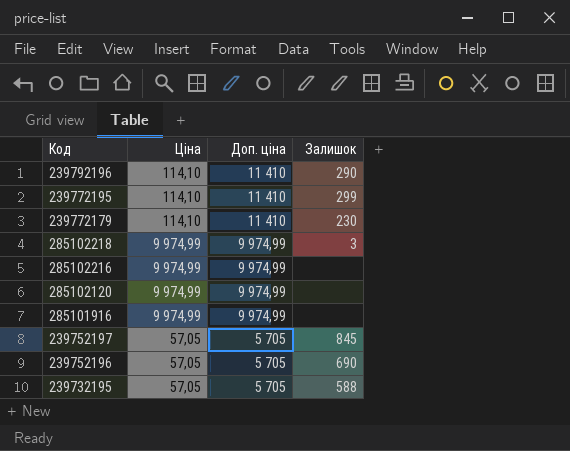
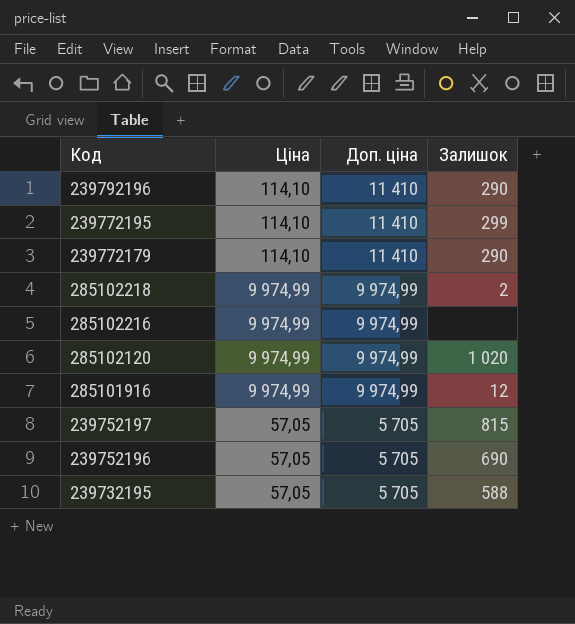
239772179 | Залишок: 230 -> 290
285102218 | Залишок: 3 -> 2
285102120 | Залишок: none -> 1 020
285101916 | Залишок: none -> 12
239752197 | Залишок: 845 -> 815

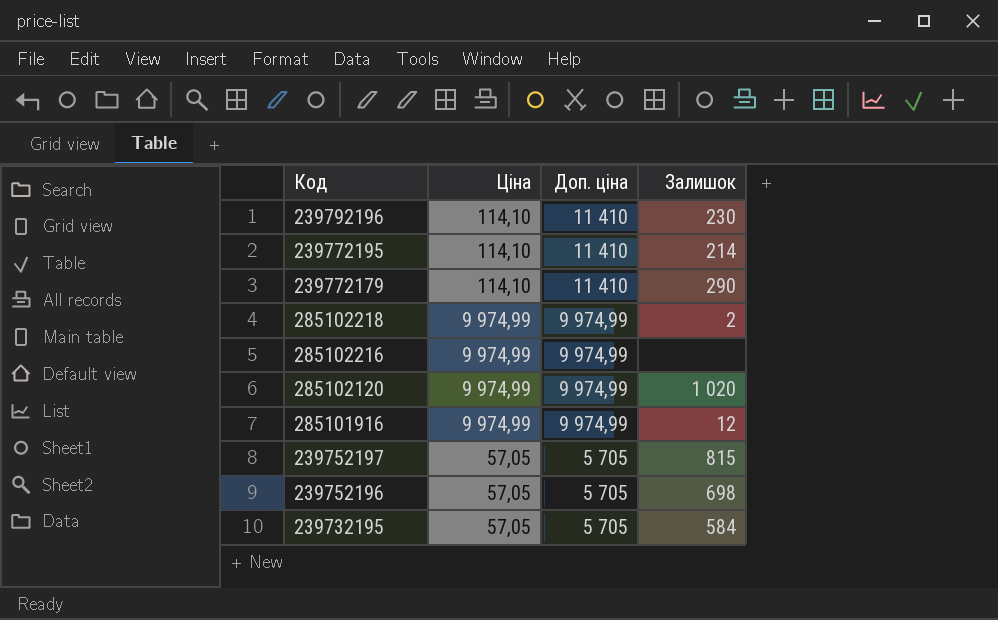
239792196 | Залишок: 290 -> 230
239772195 | Залишок: 299 -> 214
239752196 | Залишок: 690 -> 698
239732195 | Залишок: 588 -> 584

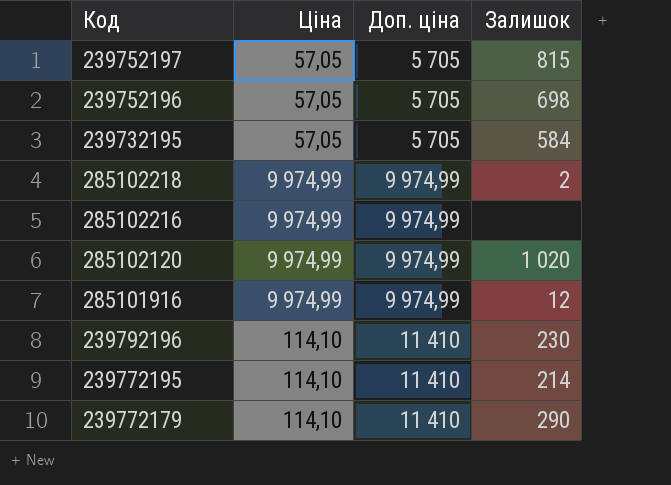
row order: Доп. ціна descending -> Доп. ціна ascending

